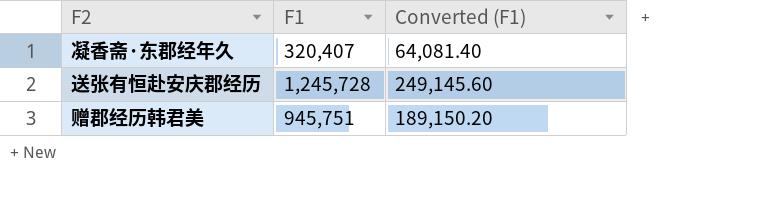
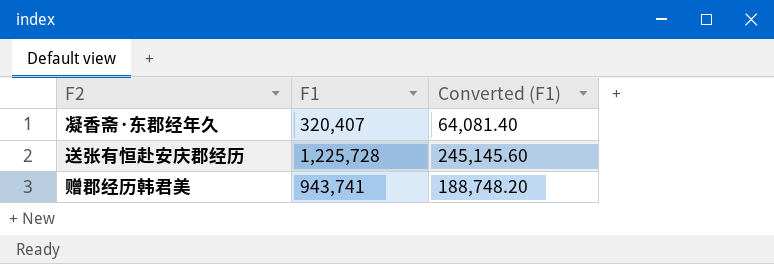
送张有恒赴安庆郡经历 | F1: 1,245,728 -> 1,225,728
送张有恒赴安庆郡经历 | Converted (F1): 249,145.60 -> 245,145.60
赠郡经历韩君美 | F1: 945,751 -> 943,741
赠郡经历韩君美 | Converted (F1): 189,150.20 -> 188,748.20

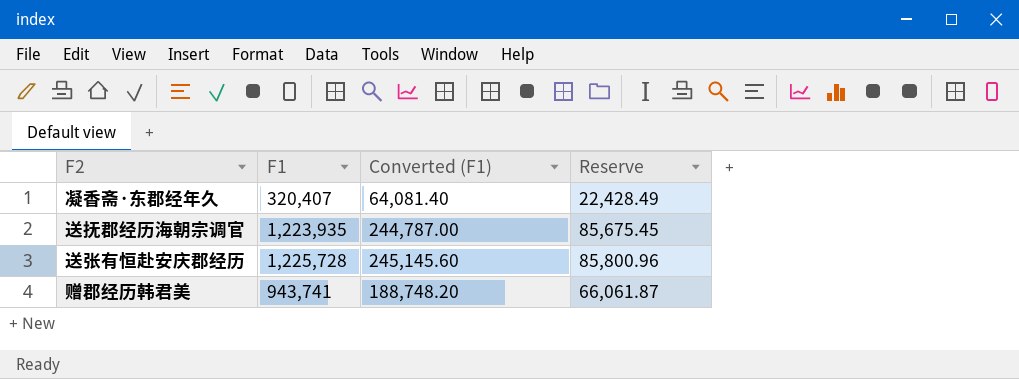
column Reserve | formula: none -> [F1] * 0.07
row 送抚郡经历海朝宗调官: none -> 1,223,935 | 244,787.00 | 85,675.45

